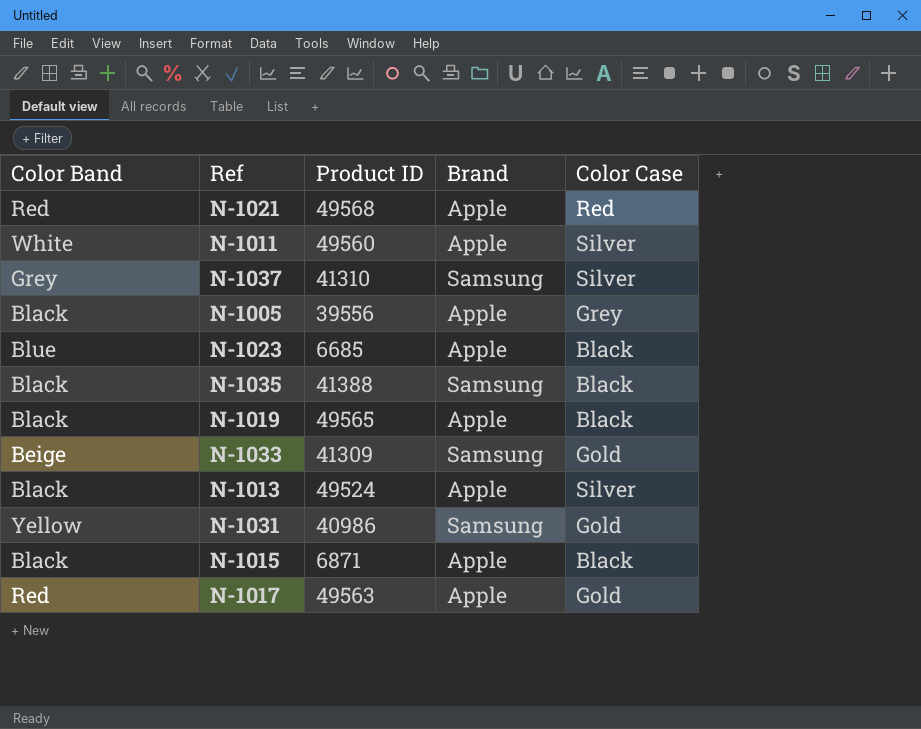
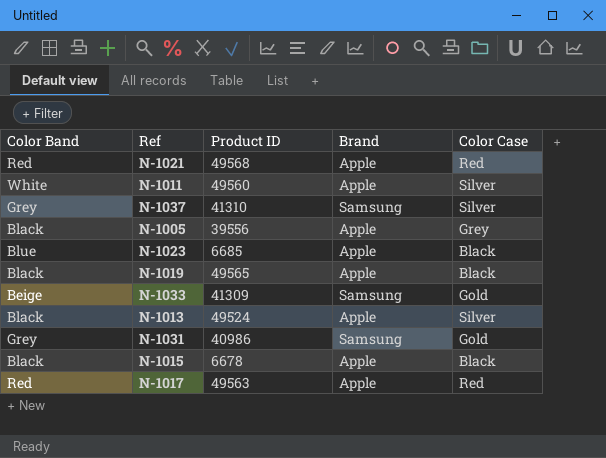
row N-1035: Black | 41388 | Samsung | Black -> none
N-1031 | Color Band: Yellow -> Grey
N-1015 | Product ID: 6871 -> 6678
N-1017 | Color Case: Gold -> Red

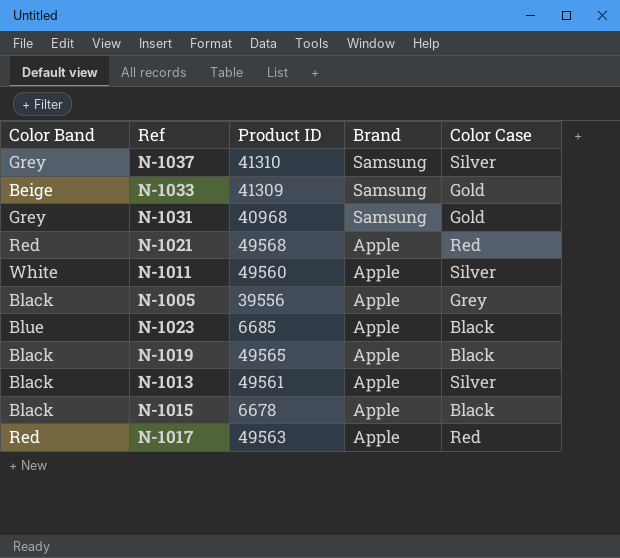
row order: none -> Brand descending
N-1031 | Product ID: 40986 -> 40968
N-1013 | Product ID: 49524 -> 49561

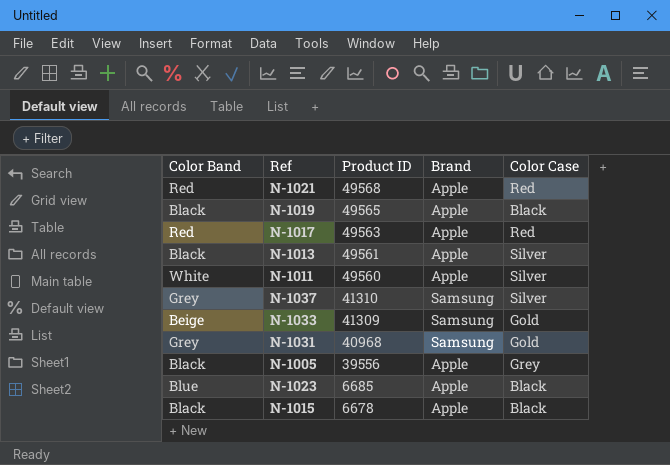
row order: Brand descending -> Product ID descending

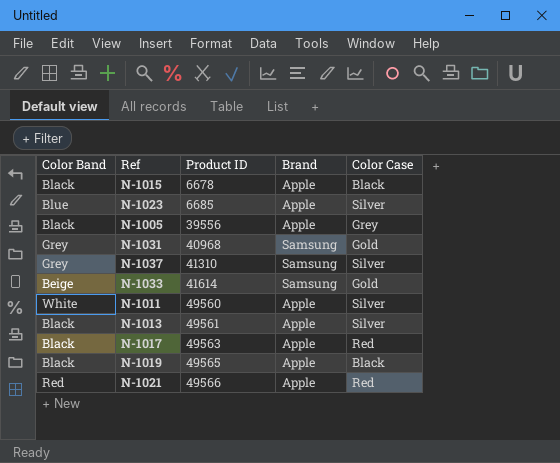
row order: Product ID descending -> Product ID ascending
N-1023 | Color Case: Black -> Silver
N-1033 | Product ID: 41309 -> 41614
N-1017 | Color Band: Red -> Black
N-1021 | Product ID: 49568 -> 49566

